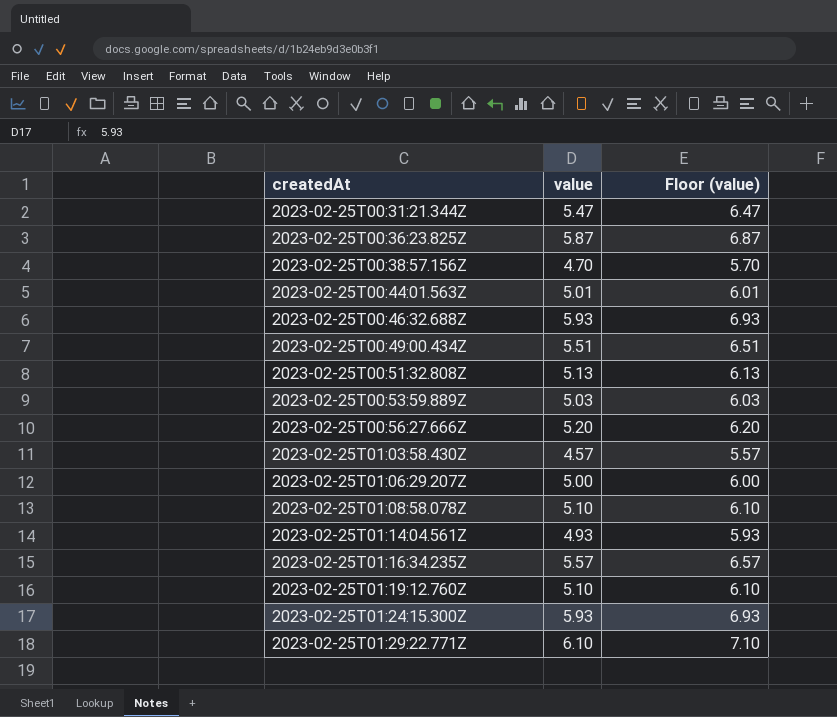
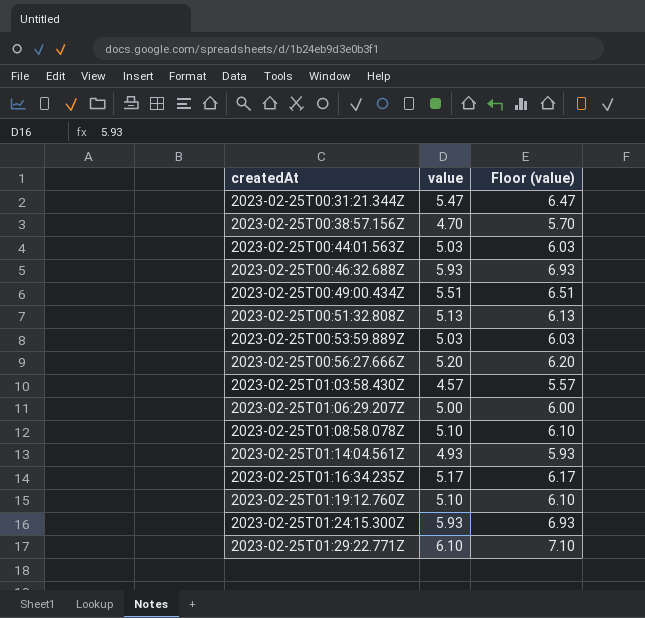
row 2023-02-25T00:36:23.825Z: 5.87 | 6.87 -> none
2023-02-25T00:44:01.563Z | value: 5.01 -> 5.03
2023-02-25T00:44:01.563Z | Floor (value): 6.01 -> 6.03
2023-02-25T01:16:34.235Z | value: 5.57 -> 5.17
2023-02-25T01:16:34.235Z | Floor (value): 6.57 -> 6.17

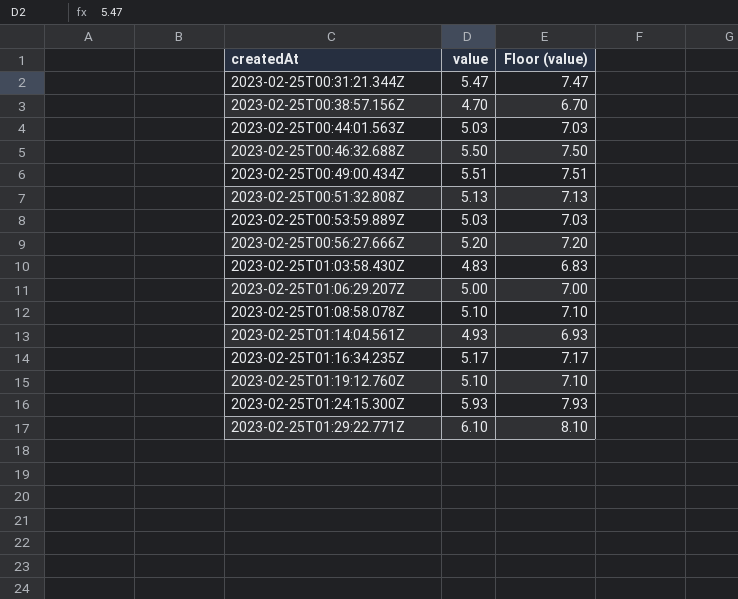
column Floor (value) | formula: [value] + 1 -> [value] + 2
2023-02-25T00:46:32.688Z | value: 5.93 -> 5.50
2023-02-25T01:03:58.430Z | value: 4.57 -> 4.83

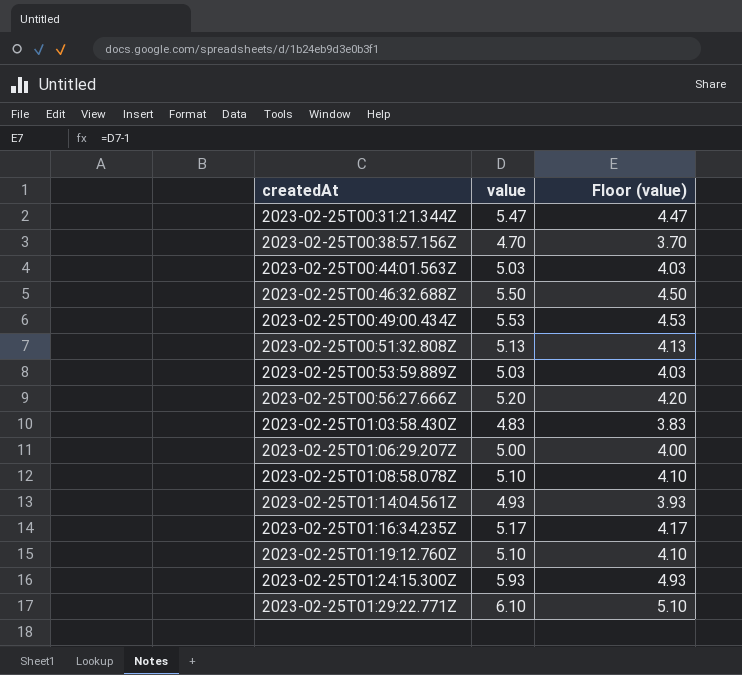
column Floor (value) | formula: [value] + 2 -> [value] - 1
2023-02-25T00:49:00.434Z | value: 5.51 -> 5.53

